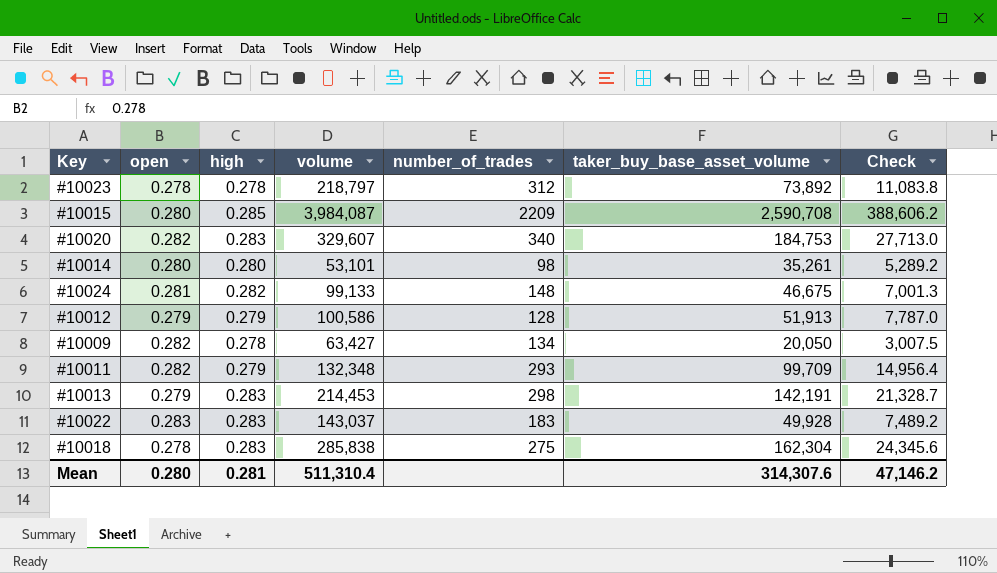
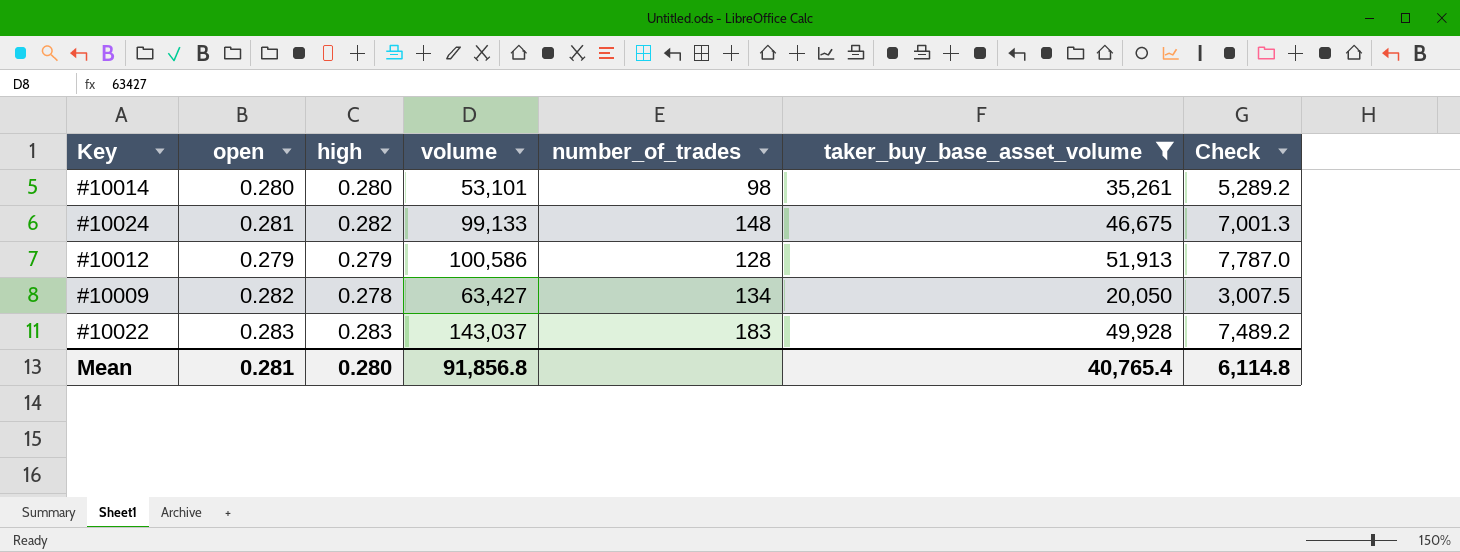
filter: none -> taker_buy_base_asset_volume <= 51,913
Mean | open: 0.280 -> 0.281
Mean | high: 0.281 -> 0.280
Mean | volume: 511,310.4 -> 91,856.8
Mean | taker_buy_base_asset_volume: 314,307.6 -> 40,765.4
Mean | Check: 47,146.2 -> 6,114.8

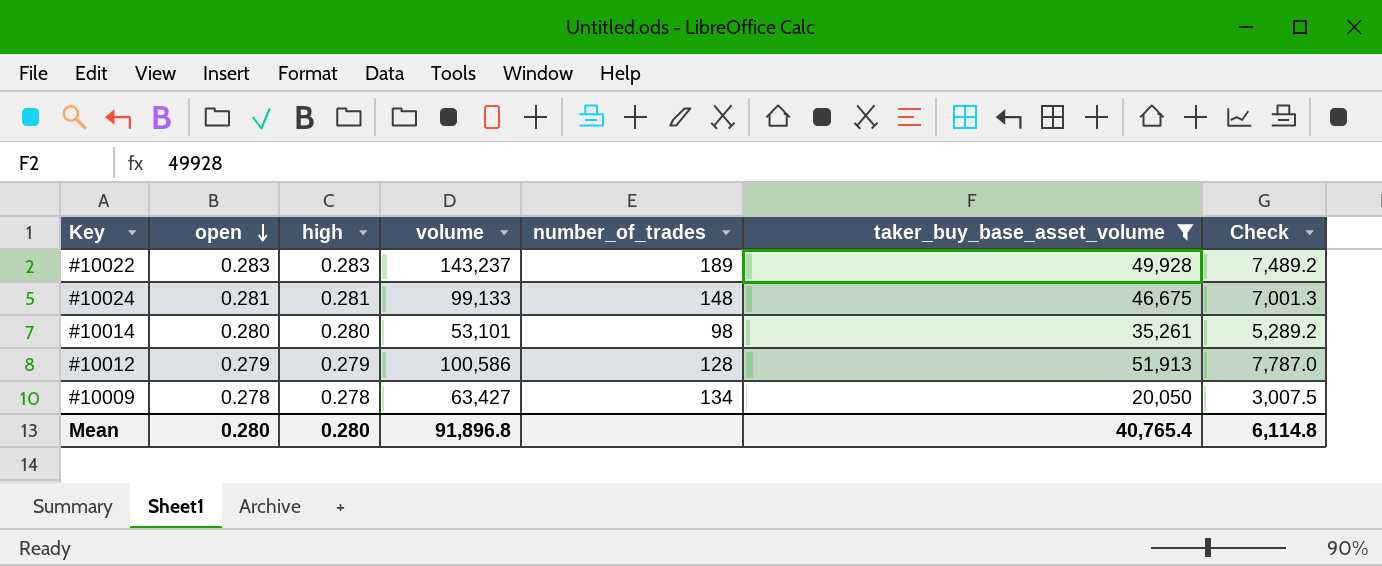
row order: none -> open descending
#10022 | volume: 143,037 -> 143,237
#10022 | number_of_trades: 183 -> 189
#10024 | high: 0.282 -> 0.281
#10009 | open: 0.282 -> 0.278
Mean | open: 0.281 -> 0.280
Mean | volume: 91,856.8 -> 91,896.8

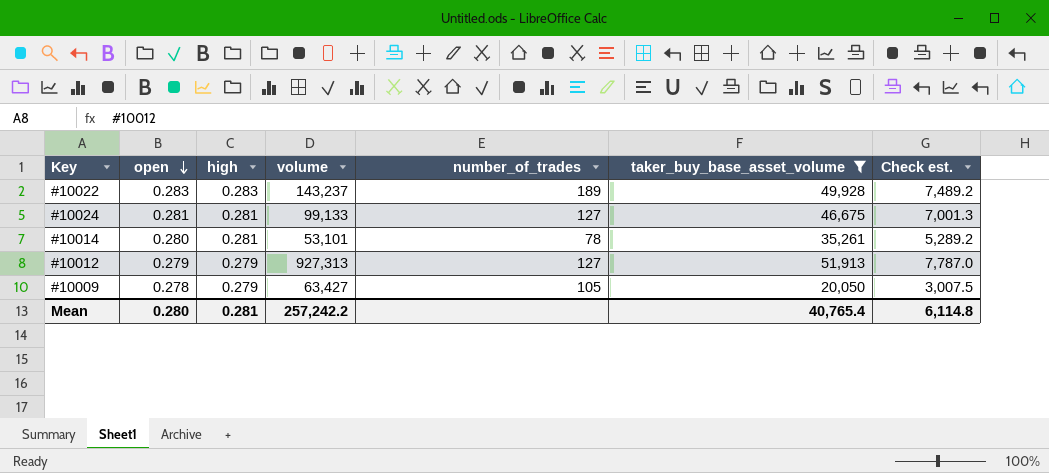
column name: Check -> Check est.
#10024 | number_of_trades: 148 -> 127
#10014 | high: 0.280 -> 0.281
#10014 | number_of_trades: 98 -> 78
#10012 | volume: 100,586 -> 927,313
#10012 | number_of_trades: 128 -> 127
#10009 | high: 0.278 -> 0.279
#10009 | number_of_trades: 134 -> 105
Mean | high: 0.280 -> 0.281
Mean | volume: 91,896.8 -> 257,242.2

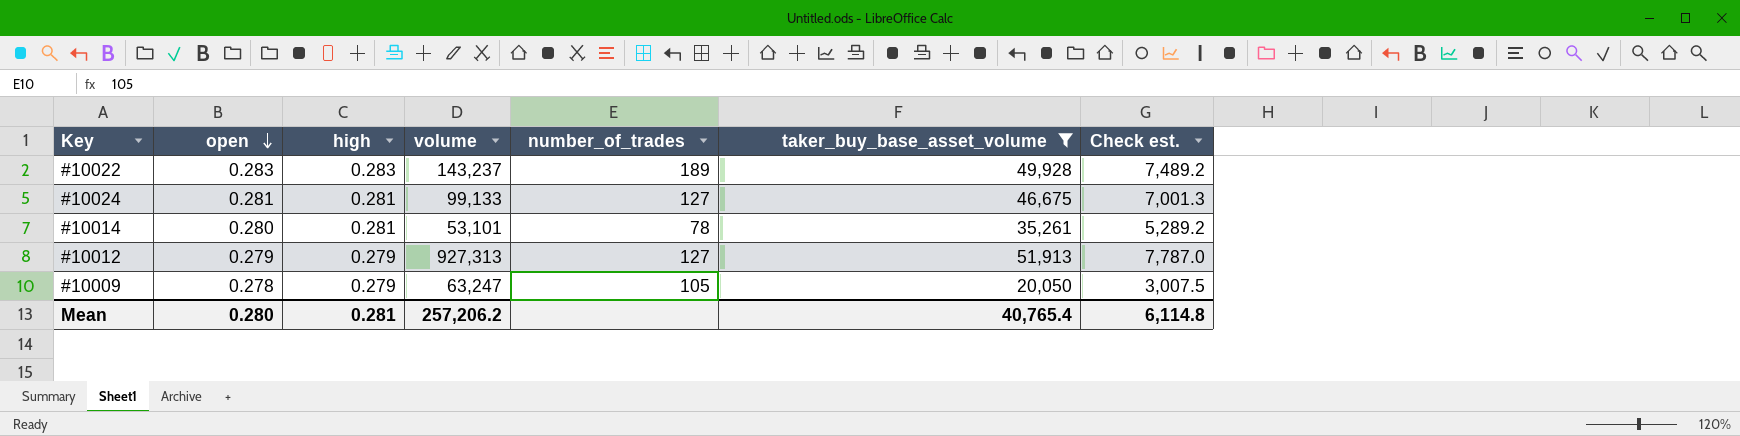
#10009 | volume: 63,427 -> 63,247
Mean | volume: 257,242.2 -> 257,206.2

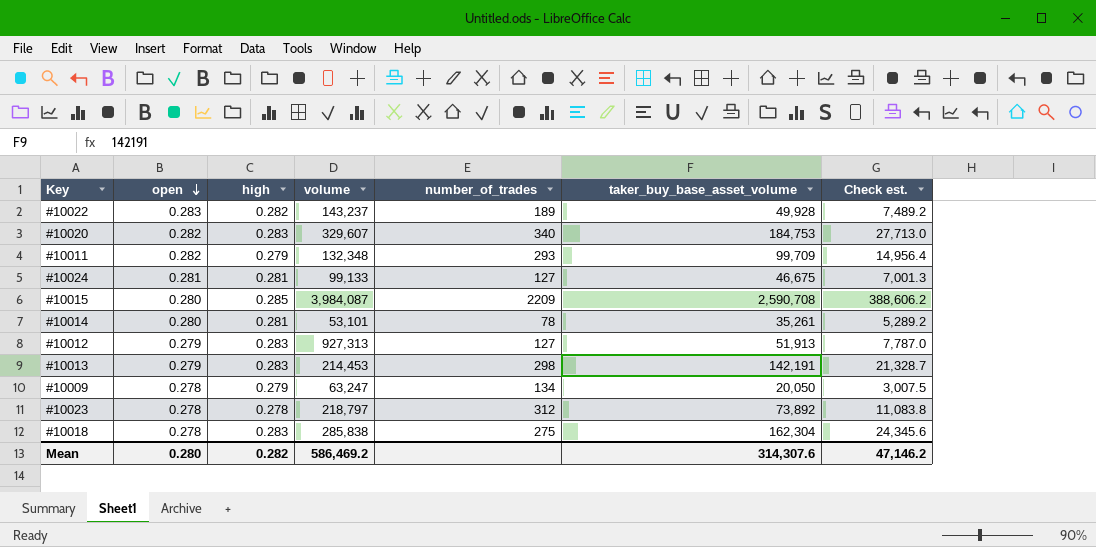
filter: taker_buy_base_asset_volume <= 51,913 -> none
#10022 | high: 0.283 -> 0.282
#10012 | high: 0.279 -> 0.283
#10009 | number_of_trades: 105 -> 134
Mean | high: 0.281 -> 0.282
Mean | volume: 257,206.2 -> 586,469.2
Mean | taker_buy_base_asset_volume: 40,765.4 -> 314,307.6
Mean | Check est.: 6,114.8 -> 47,146.2

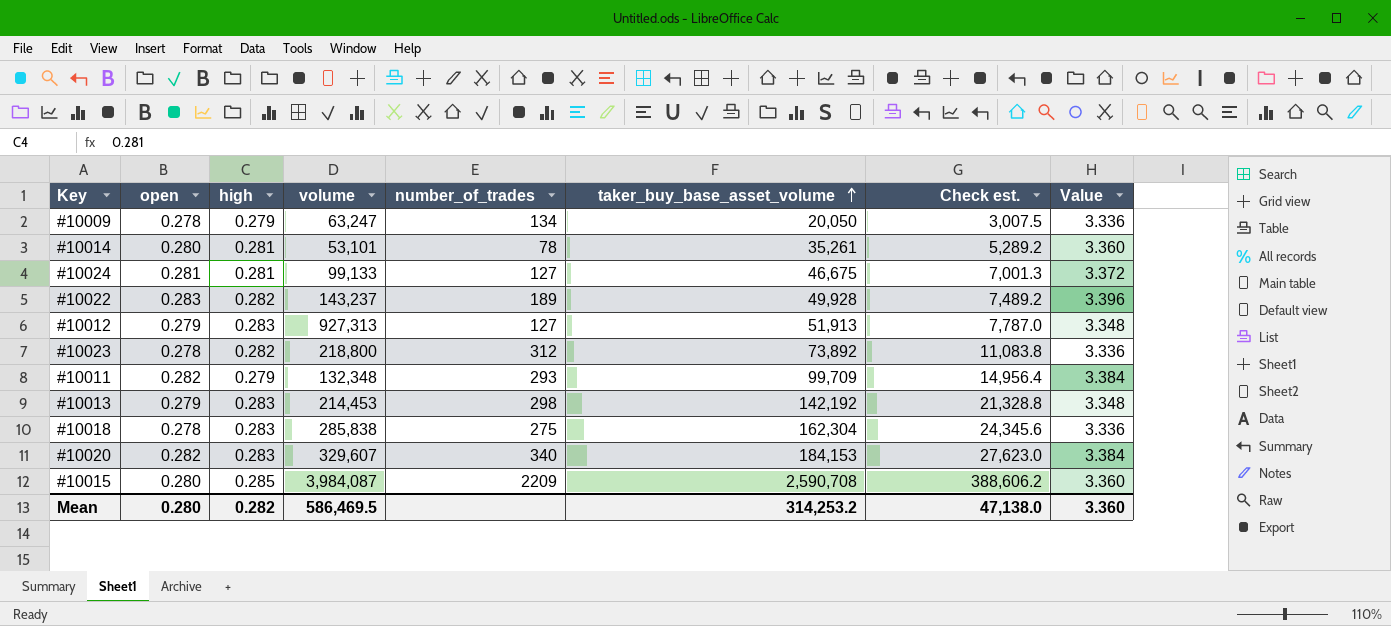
row order: open descending -> taker_buy_base_asset_volume ascending
column Value | formula: none -> [open] * 12
#10023 | high: 0.278 -> 0.282
#10023 | volume: 218,797 -> 218,800
#10013 | taker_buy_base_asset_volume: 142,191 -> 142,192
#10013 | Check est.: 21,328.7 -> 21,328.8
#10020 | taker_buy_base_asset_volume: 184,753 -> 184,153
#10020 | Check est.: 27,713.0 -> 27,623.0
Mean | volume: 586,469.2 -> 586,469.5
Mean | taker_buy_base_asset_volume: 314,307.6 -> 314,253.2
Mean | Check est.: 47,146.2 -> 47,138.0

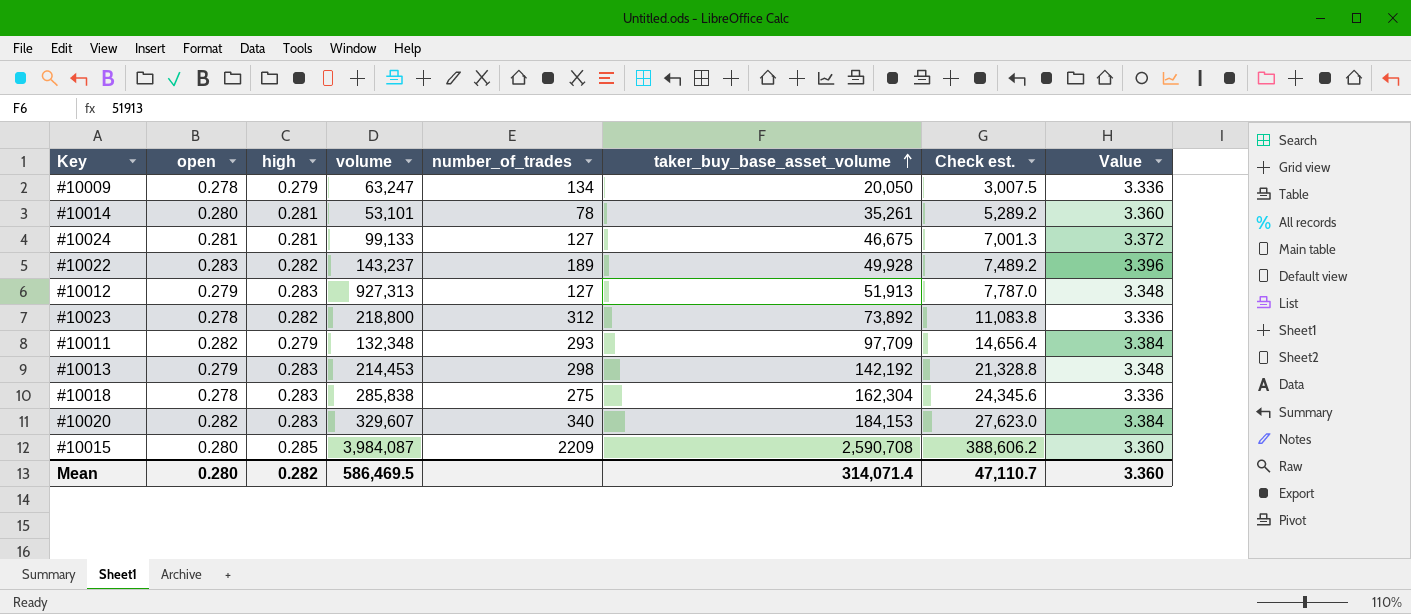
#10011 | taker_buy_base_asset_volume: 99,709 -> 97,709
#10011 | Check est.: 14,956.4 -> 14,656.4
Mean | taker_buy_base_asset_volume: 314,253.2 -> 314,071.4
Mean | Check est.: 47,138.0 -> 47,110.7

